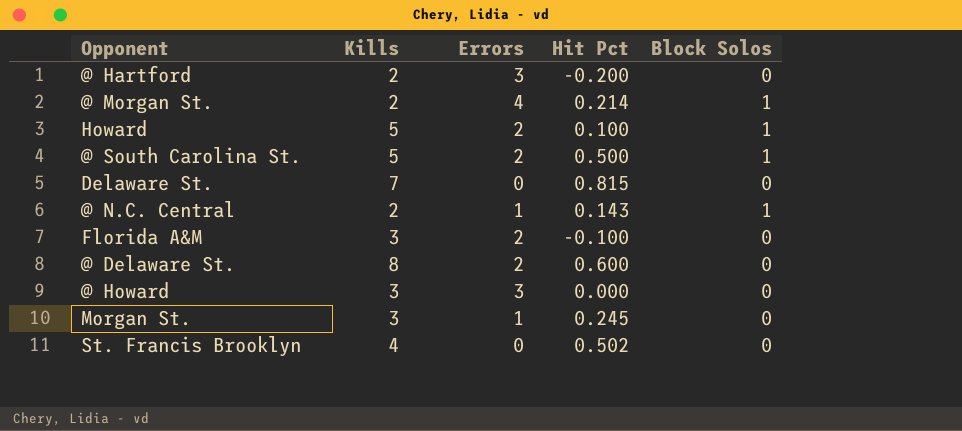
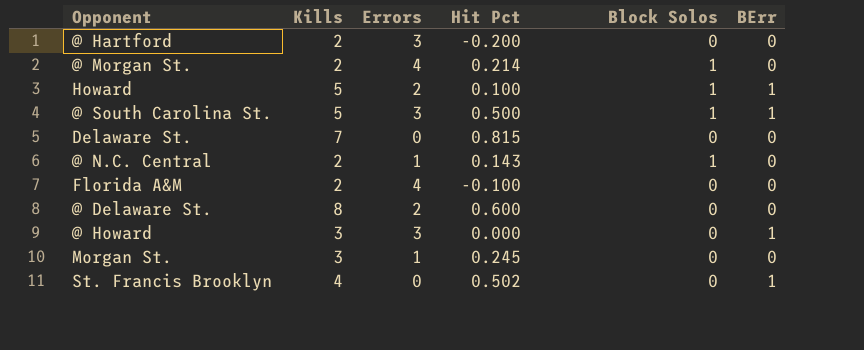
column BErr | position: none -> 6
@ South Carolina St. | Errors: 2 -> 3
Florida A&M | Kills: 3 -> 2
Florida A&M | Errors: 2 -> 4

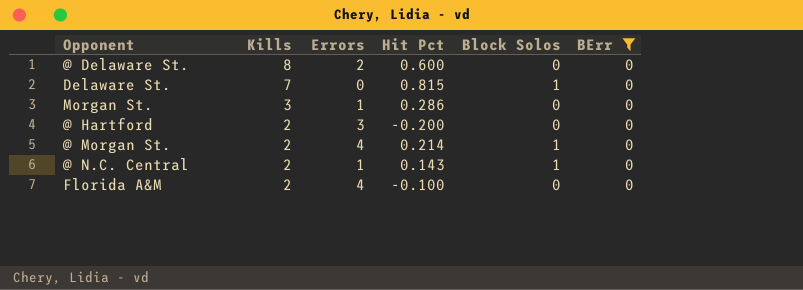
filter: none -> BErr = 0
row order: none -> Kills descending
Delaware St. | Block Solos: 0 -> 1
Morgan St. | Hit Pct: 0.245 -> 0.286

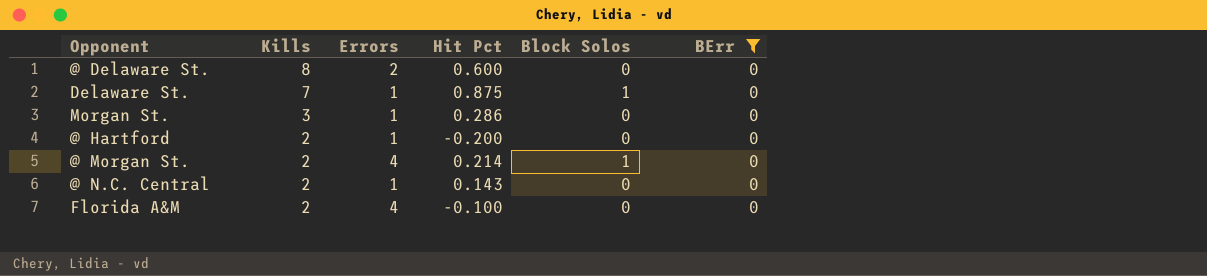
Delaware St. | Errors: 0 -> 1
Delaware St. | Hit Pct: 0.815 -> 0.875
@ Hartford | Errors: 3 -> 1
@ N.C. Central | Block Solos: 1 -> 0

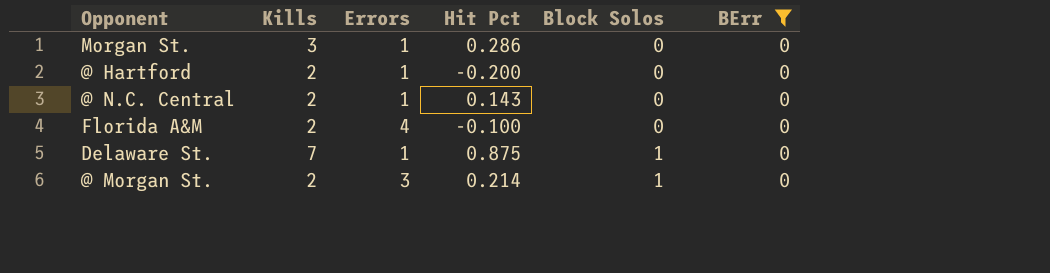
row order: Kills descending -> Block Solos ascending
row @ Delaware St.: 8 | 2 | 0.600 | 0 | 0 -> none
@ Morgan St. | Errors: 4 -> 3

